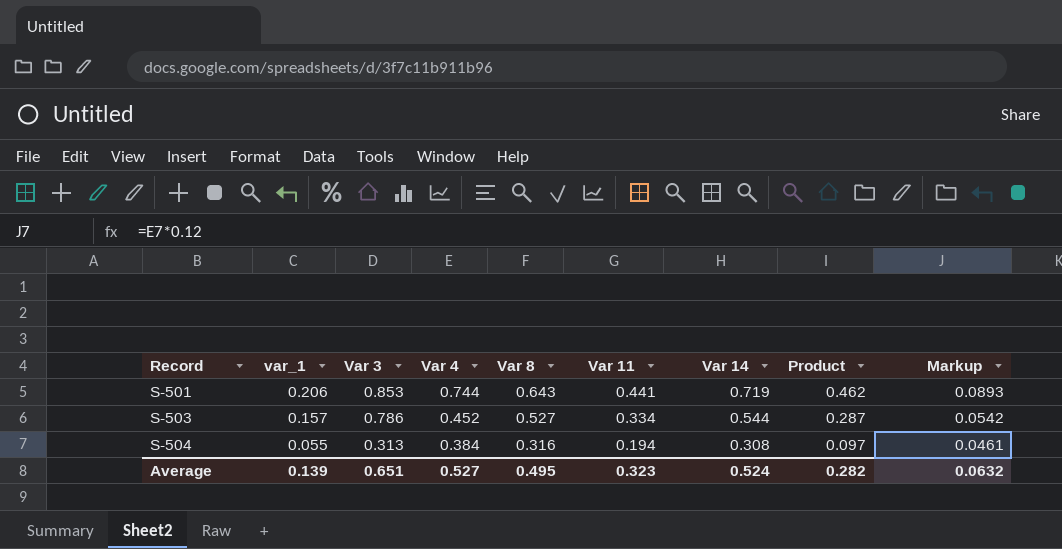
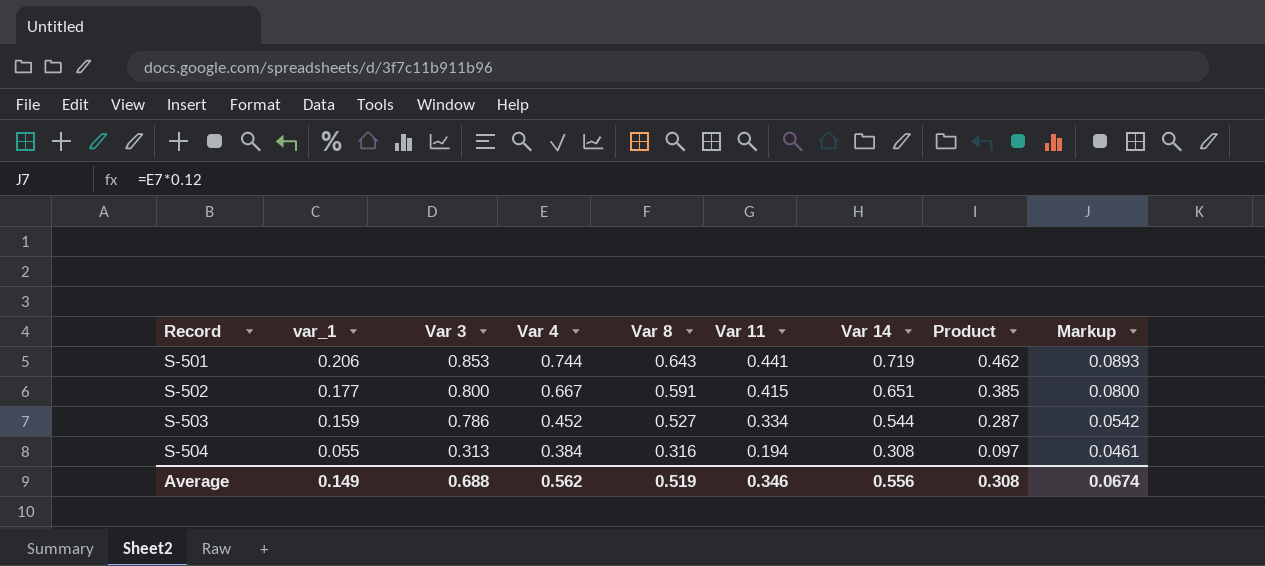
row S-502: none -> 0.177 | 0.800 | 0.667 | 0.591 | 0.415 | 0.651 | 0.385 | 0.0800
S-503 | var_1: 0.157 -> 0.159
Average | var_1: 0.139 -> 0.149
Average | Var 3: 0.651 -> 0.688
Average | Var 4: 0.527 -> 0.562
Average | Var 8: 0.495 -> 0.519
Average | Var 11: 0.323 -> 0.346
Average | Var 14: 0.524 -> 0.556
Average | Product: 0.282 -> 0.308
Average | Markup: 0.0632 -> 0.0674

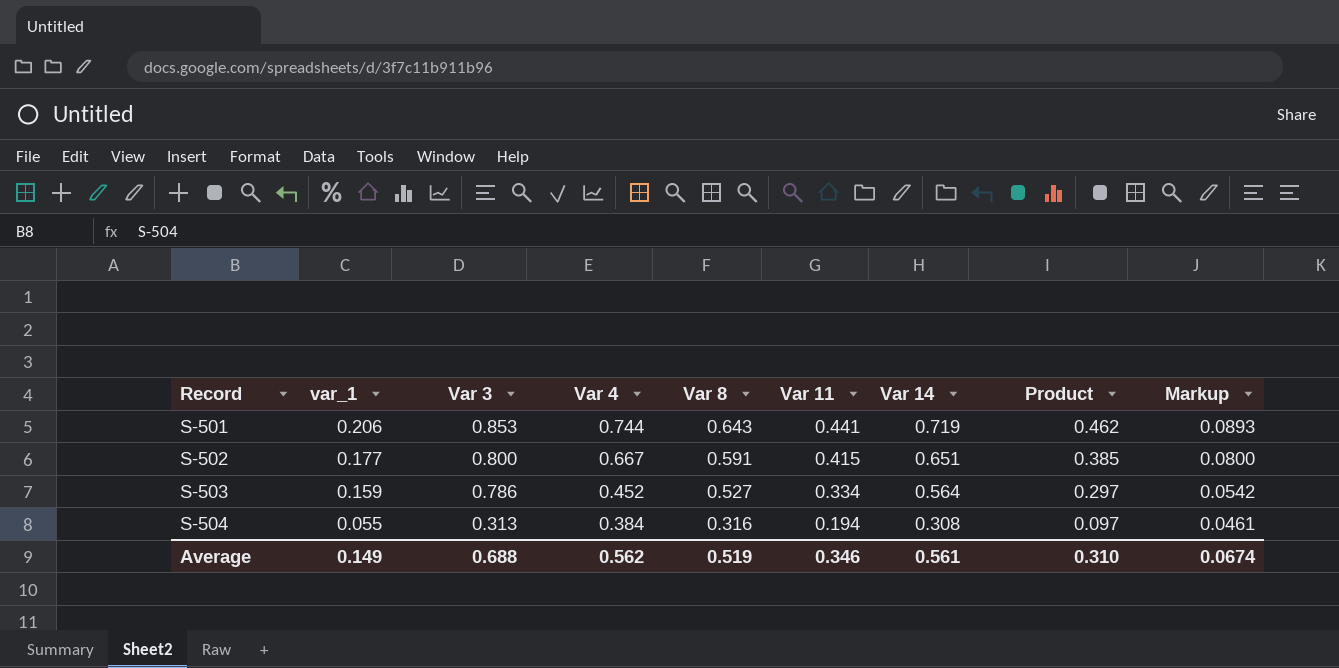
S-503 | Var 14: 0.544 -> 0.564
S-503 | Product: 0.287 -> 0.297
Average | Var 14: 0.556 -> 0.561
Average | Product: 0.308 -> 0.310

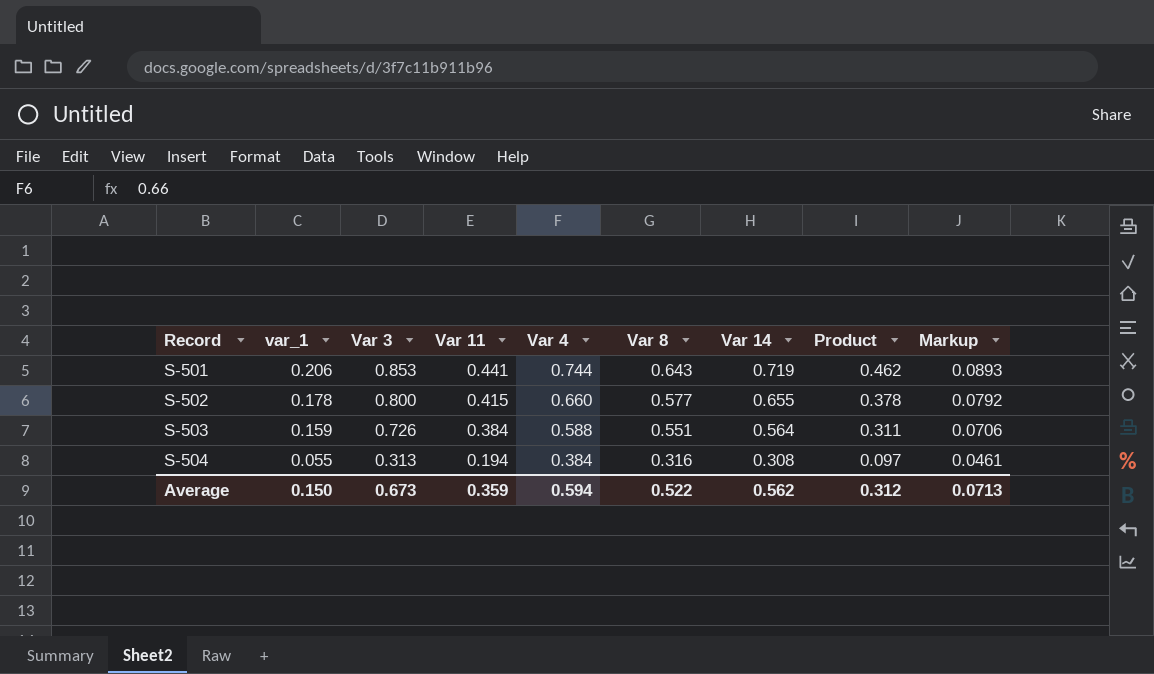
column Var 11 | position: 6 -> 4
S-502 | var_1: 0.177 -> 0.178
S-502 | Var 4: 0.667 -> 0.660
S-502 | Var 8: 0.591 -> 0.577
S-502 | Var 14: 0.651 -> 0.655
S-502 | Product: 0.385 -> 0.378
S-502 | Markup: 0.0800 -> 0.0792
S-503 | Var 3: 0.786 -> 0.726
S-503 | Var 11: 0.334 -> 0.384
S-503 | Var 4: 0.452 -> 0.588
S-503 | Var 8: 0.527 -> 0.551
S-503 | Product: 0.297 -> 0.311
S-503 | Markup: 0.0542 -> 0.0706
Average | var_1: 0.149 -> 0.150
Average | Var 3: 0.688 -> 0.673
Average | Var 11: 0.346 -> 0.359
Average | Var 4: 0.562 -> 0.594
Average | Var 8: 0.519 -> 0.522
Average | Var 14: 0.561 -> 0.562
Average | Product: 0.310 -> 0.312
Average | Markup: 0.0674 -> 0.0713

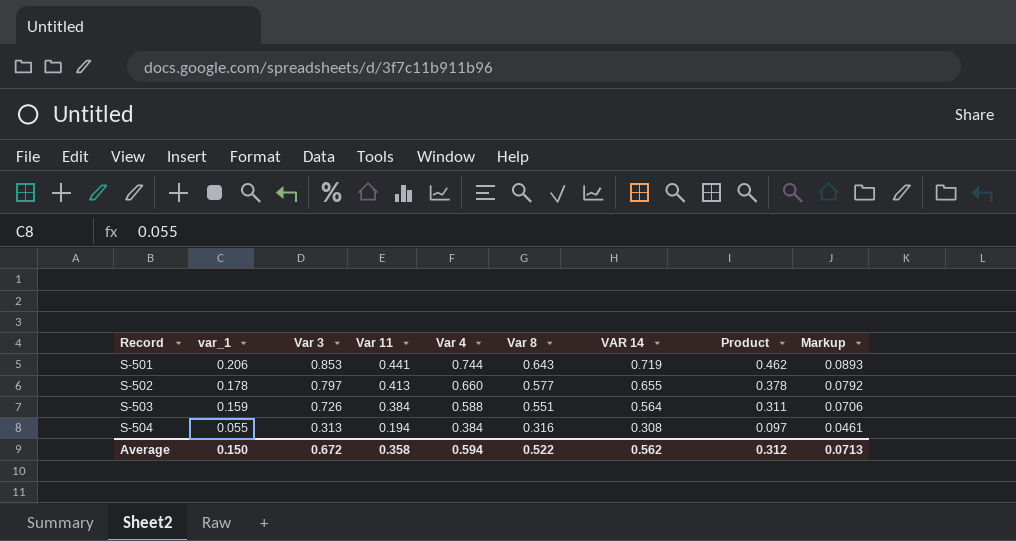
column name: Var 14 -> VAR 14
S-502 | Var 3: 0.800 -> 0.797
S-502 | Var 11: 0.415 -> 0.413
Average | Var 3: 0.673 -> 0.672
Average | Var 11: 0.359 -> 0.358

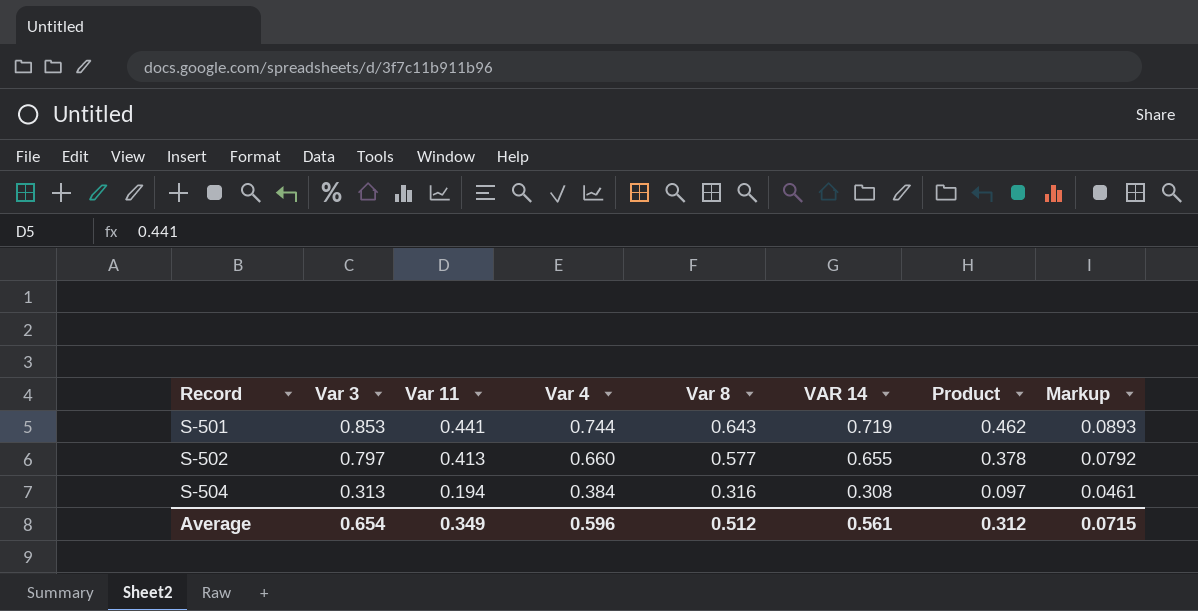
column var_1 | position: 2 -> none
row S-503: 0.159 | 0.726 | 0.384 | 0.588 | 0.551 | 0.564 | 0.311 | 0.0706 -> none
Average | Var 3: 0.672 -> 0.654
Average | Var 11: 0.358 -> 0.349
Average | Var 4: 0.594 -> 0.596
Average | Var 8: 0.522 -> 0.512
Average | VAR 14: 0.562 -> 0.561
Average | Markup: 0.0713 -> 0.0715

